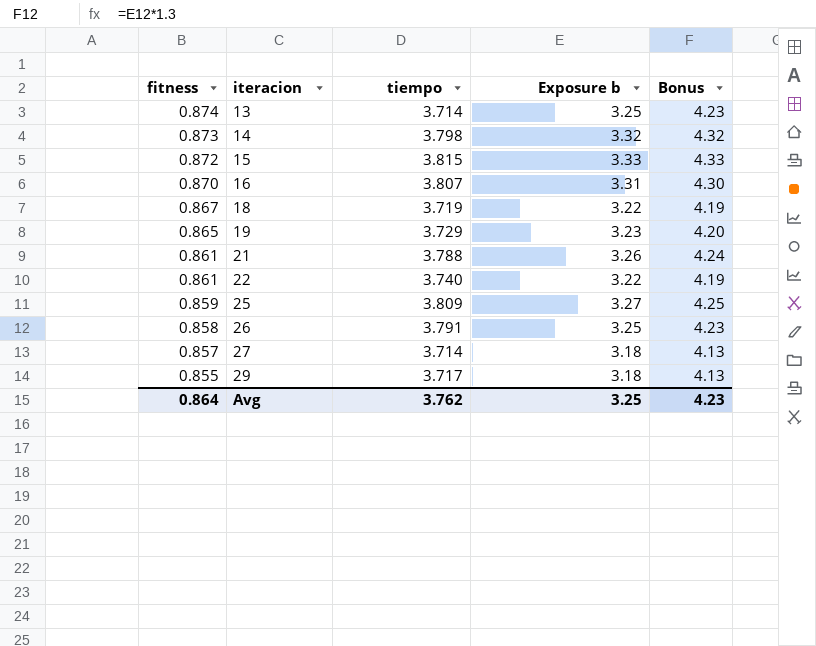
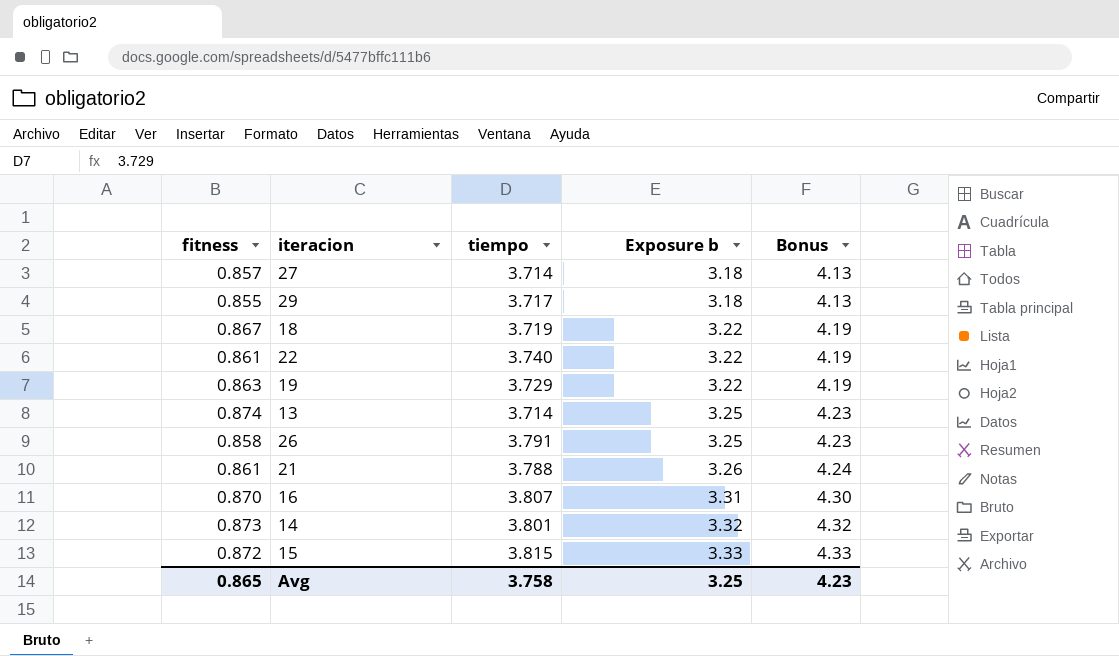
row order: fitness descending -> Exposure b ascending
row 25: 0.859 | 3.809 | 3.27 | 4.25 -> none
19 | fitness: 0.865 -> 0.863
19 | Exposure b: 3.23 -> 3.22
19 | Bonus: 4.20 -> 4.19
14 | tiempo: 3.798 -> 3.801
Avg | fitness: 0.864 -> 0.865
Avg | tiempo: 3.762 -> 3.758

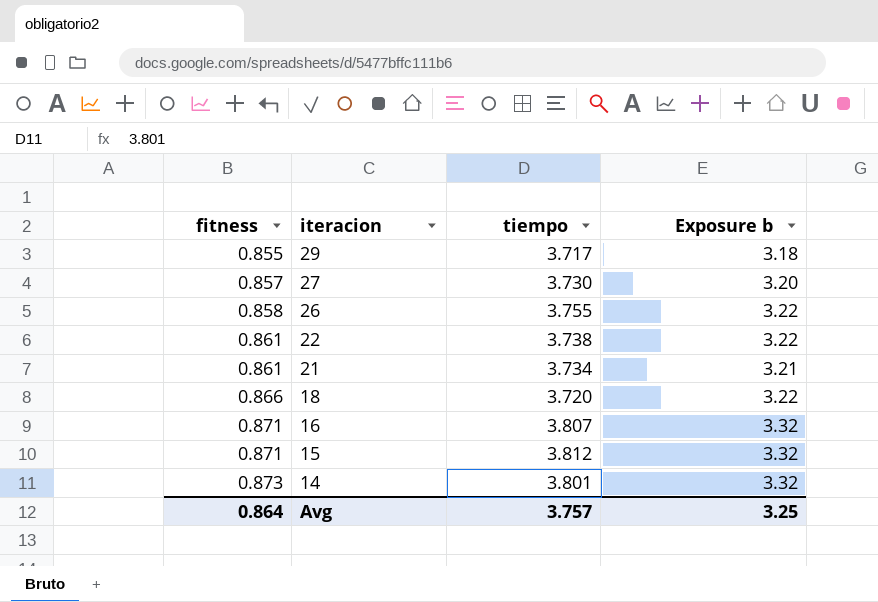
row order: Exposure b ascending -> fitness ascending
column Bonus | formula: [Exposure b] * 1.3 -> none
row 19: 0.863 | 3.729 | 3.22 | 4.19 -> none
row 13: 0.874 | 3.714 | 3.25 | 4.23 -> none
27 | tiempo: 3.714 -> 3.730
27 | Exposure b: 3.18 -> 3.20
26 | tiempo: 3.791 -> 3.755
26 | Exposure b: 3.25 -> 3.22
22 | tiempo: 3.740 -> 3.738
21 | tiempo: 3.788 -> 3.734
21 | Exposure b: 3.26 -> 3.21
18 | fitness: 0.867 -> 0.866
18 | tiempo: 3.719 -> 3.720
16 | fitness: 0.870 -> 0.871
16 | Exposure b: 3.31 -> 3.32
15 | fitness: 0.872 -> 0.871
15 | tiempo: 3.815 -> 3.812
15 | Exposure b: 3.33 -> 3.32
Avg | fitness: 0.865 -> 0.864
Avg | tiempo: 3.758 -> 3.757

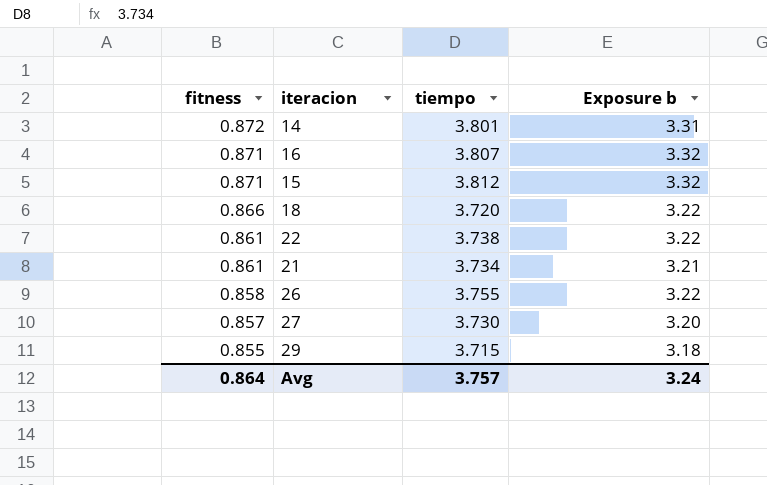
row order: fitness ascending -> fitness descending
14 | fitness: 0.873 -> 0.872
14 | Exposure b: 3.32 -> 3.31
29 | tiempo: 3.717 -> 3.715
Avg | Exposure b: 3.25 -> 3.24

